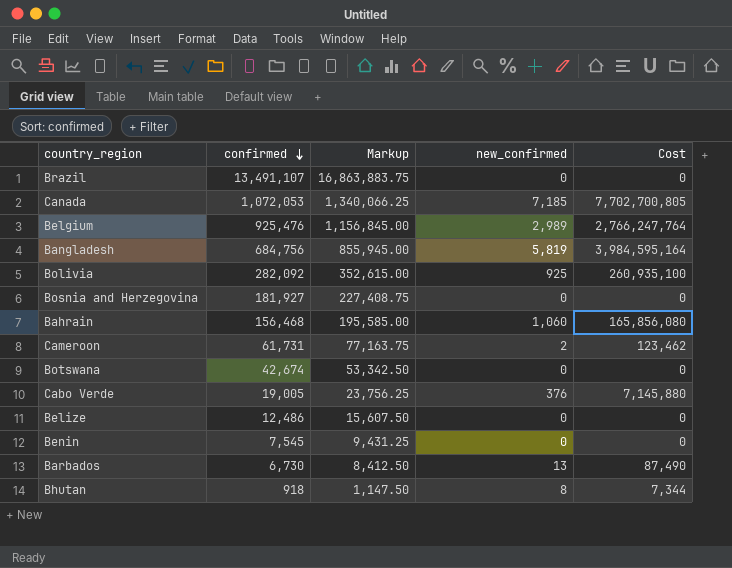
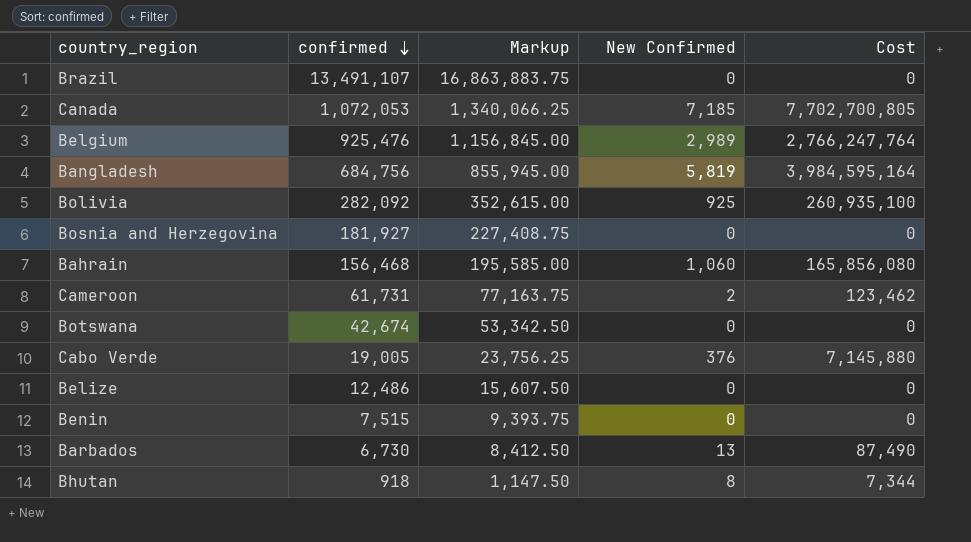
column name: new_confirmed -> New Confirmed
Benin | confirmed: 7,545 -> 7,515
Benin | Markup: 9,431.25 -> 9,393.75

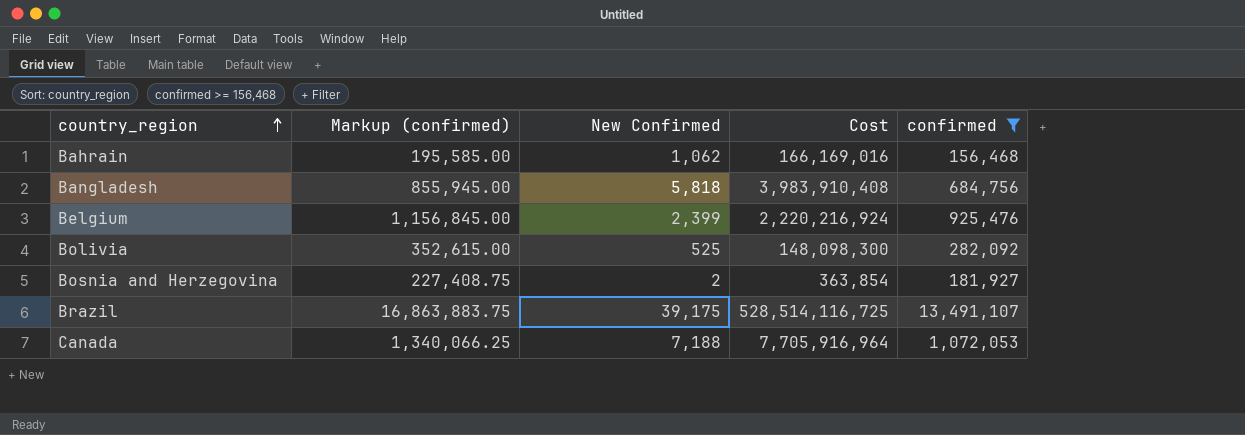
filter: none -> confirmed >= 156,468
row order: confirmed descending -> country_region ascending
column name: Markup -> Markup (confirmed)
column confirmed | position: 2 -> 5
Bahrain | New Confirmed: 1,060 -> 1,062
Bahrain | Cost: 165,856,080 -> 166,169,016
Bangladesh | New Confirmed: 5,819 -> 5,818
Bangladesh | Cost: 3,984,595,164 -> 3,983,910,408
Belgium | New Confirmed: 2,989 -> 2,399
Belgium | Cost: 2,766,247,764 -> 2,220,216,924
Bolivia | New Confirmed: 925 -> 525
Bolivia | Cost: 260,935,100 -> 148,098,300
Bosnia and Herzegovina | New Confirmed: 0 -> 2
Bosnia and Herzegovina | Cost: 0 -> 363,854
Brazil | New Confirmed: 0 -> 39,175
Brazil | Cost: 0 -> 528,514,116,725
Canada | New Confirmed: 7,185 -> 7,188
Canada | Cost: 7,702,700,805 -> 7,705,916,964

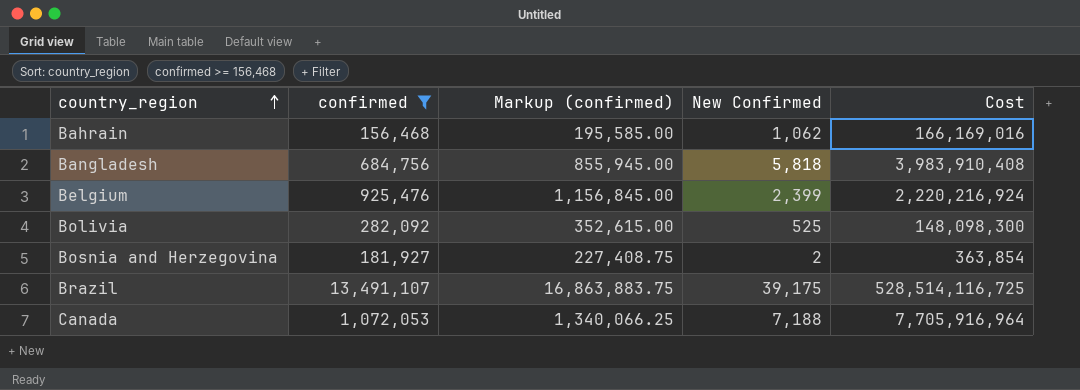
column confirmed | position: 5 -> 2

